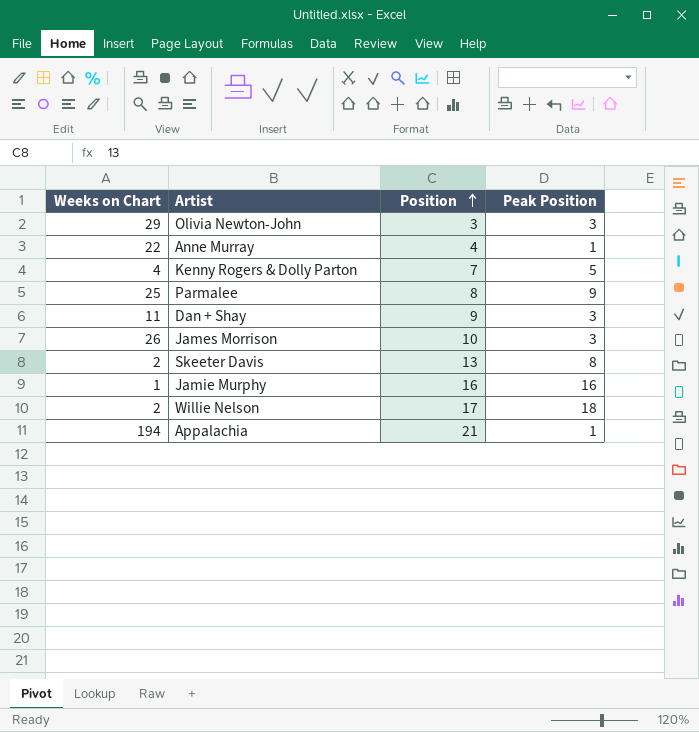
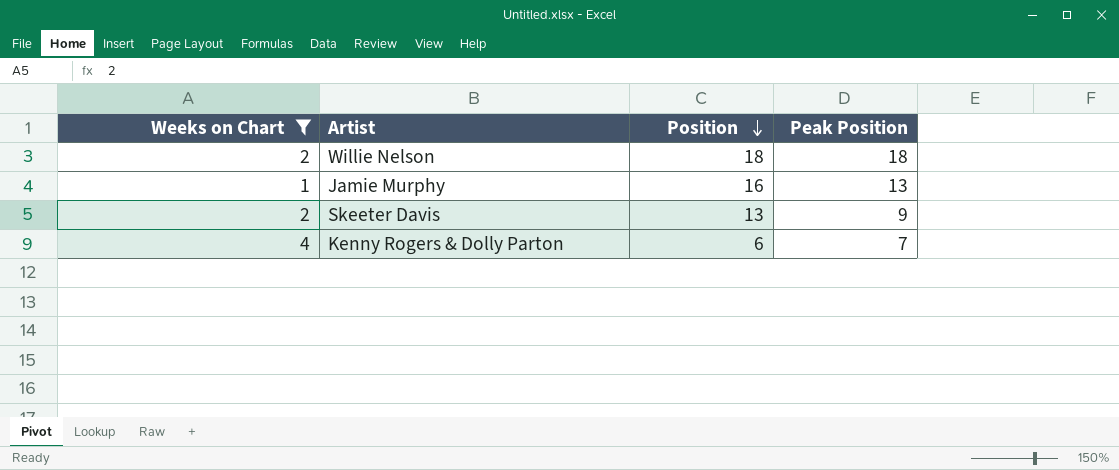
filter: none -> Weeks on Chart <= 4
row order: Position ascending -> Position descending
Willie Nelson | Position: 17 -> 18
Jamie Murphy | Peak Position: 16 -> 13
Skeeter Davis | Peak Position: 8 -> 9
Kenny Rogers & Dolly Parton | Position: 7 -> 6
Kenny Rogers & Dolly Parton | Peak Position: 5 -> 7

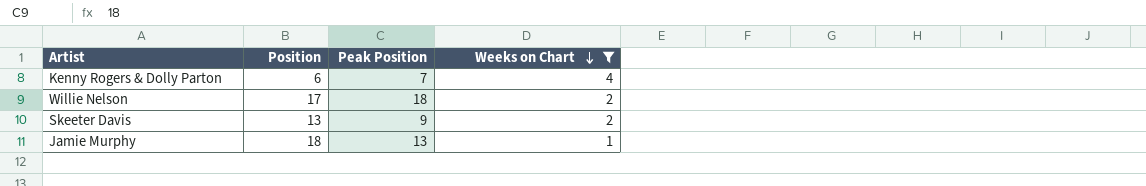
row order: Position descending -> Weeks on Chart descending
column Weeks on Chart | position: 1 -> 4
Willie Nelson | Position: 18 -> 17
Jamie Murphy | Position: 16 -> 18

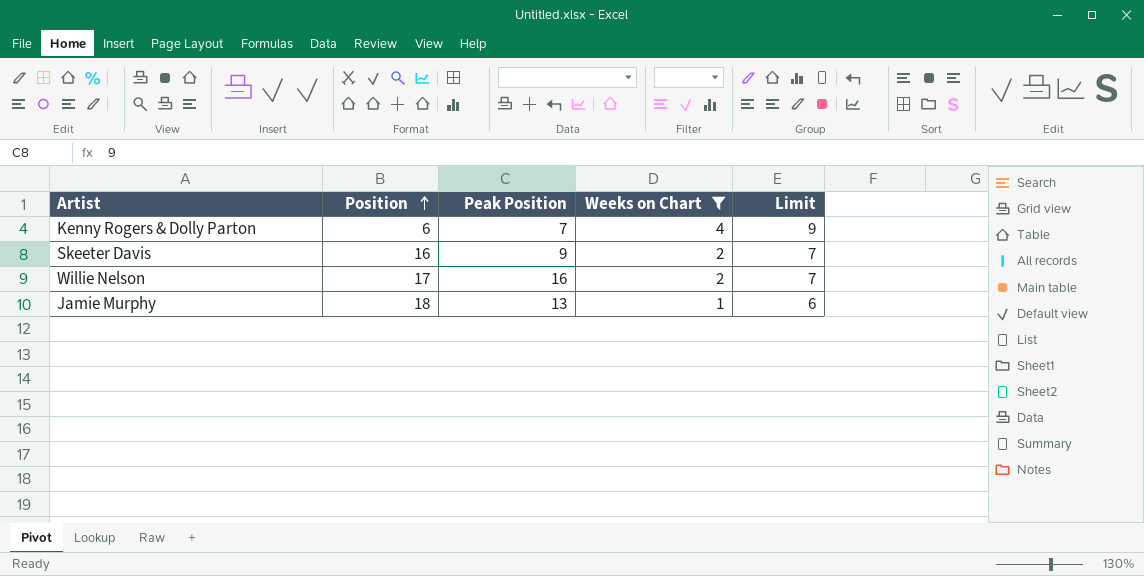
row order: Weeks on Chart descending -> Position ascending
column Limit | formula: none -> [Weeks on Chart] + 5
Skeeter Davis | Position: 13 -> 16
Willie Nelson | Peak Position: 18 -> 16

